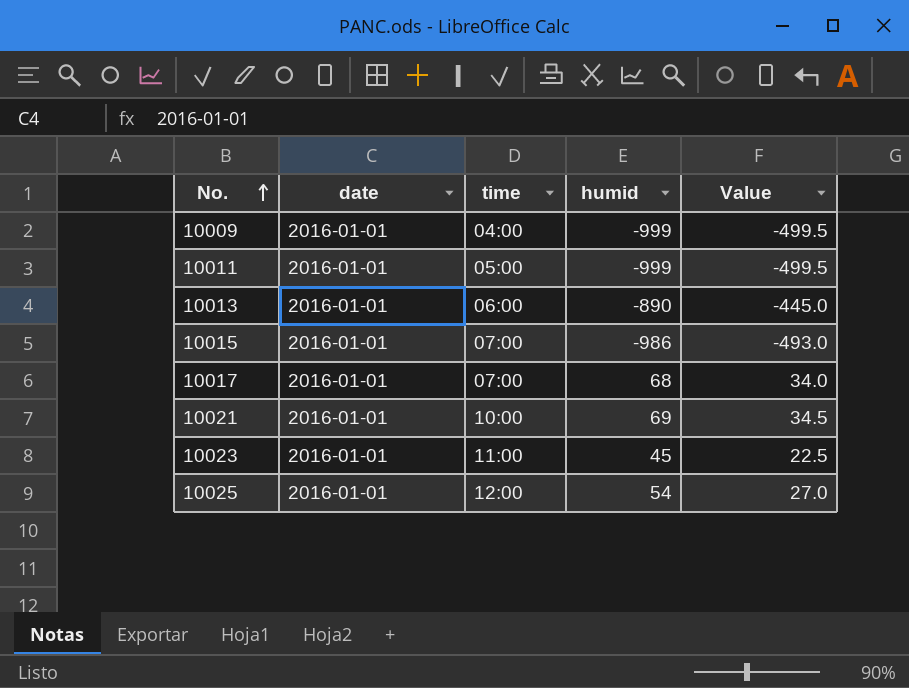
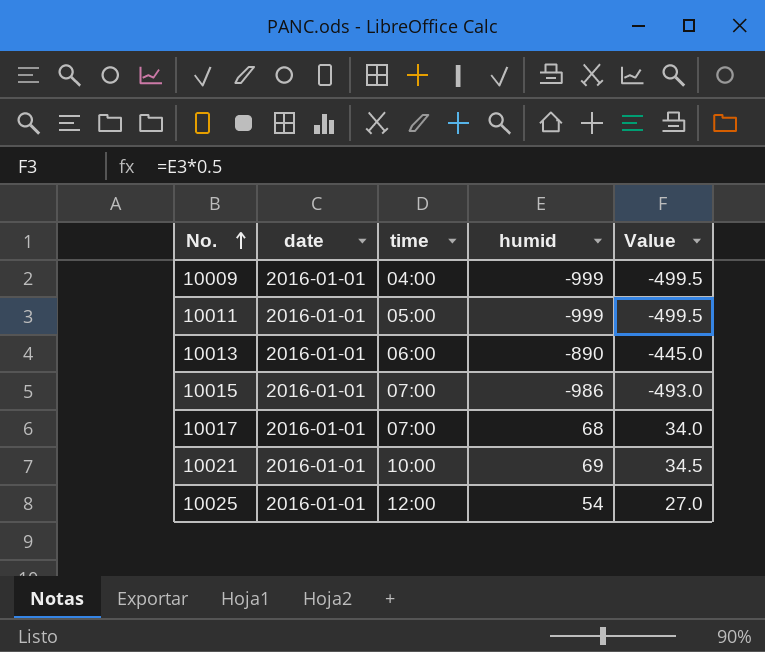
row 10023: 2016-01-01 | 11:00 | 45 | 22.5 -> none

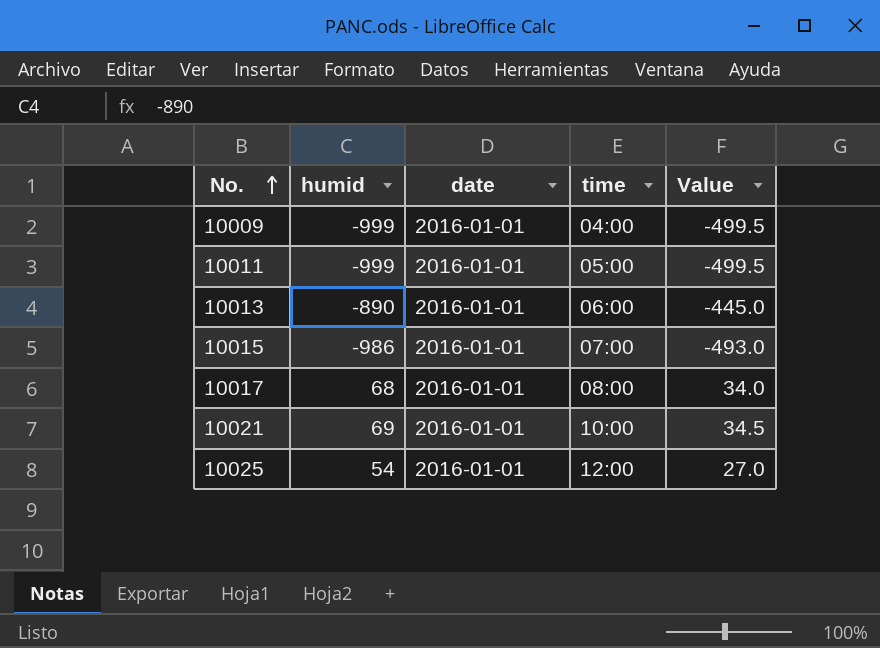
column humid | position: 4 -> 2
10017 | time: 07:00 -> 08:00

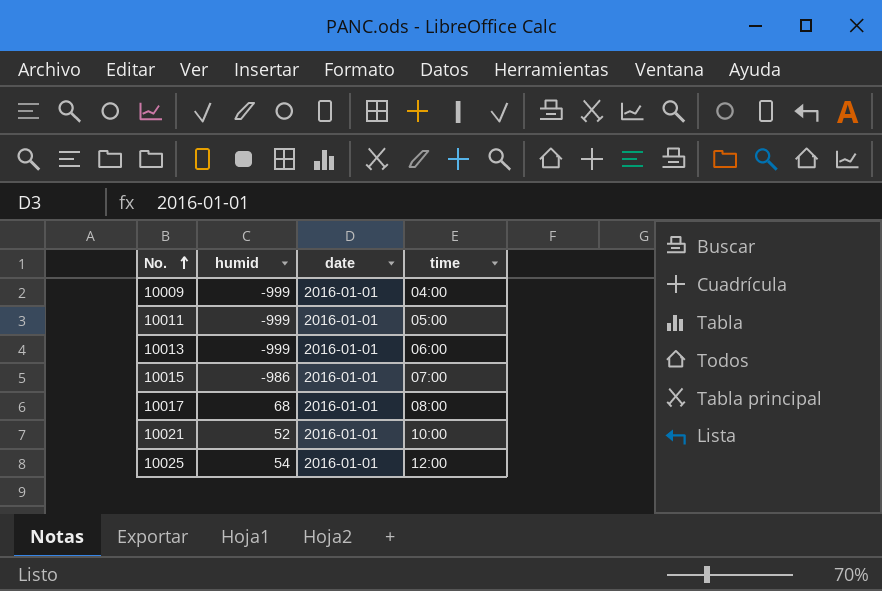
column Value | formula: [humid] * 0.5 -> none
10013 | humid: -890 -> -999
10021 | humid: 69 -> 52

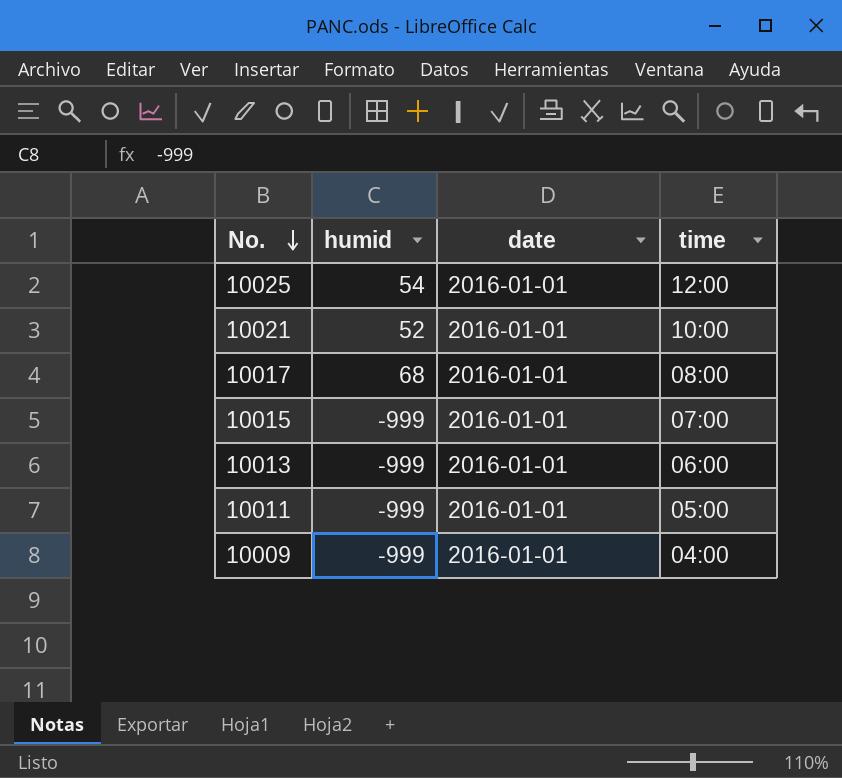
row order: No. ascending -> No. descending
10015 | humid: -986 -> -999

